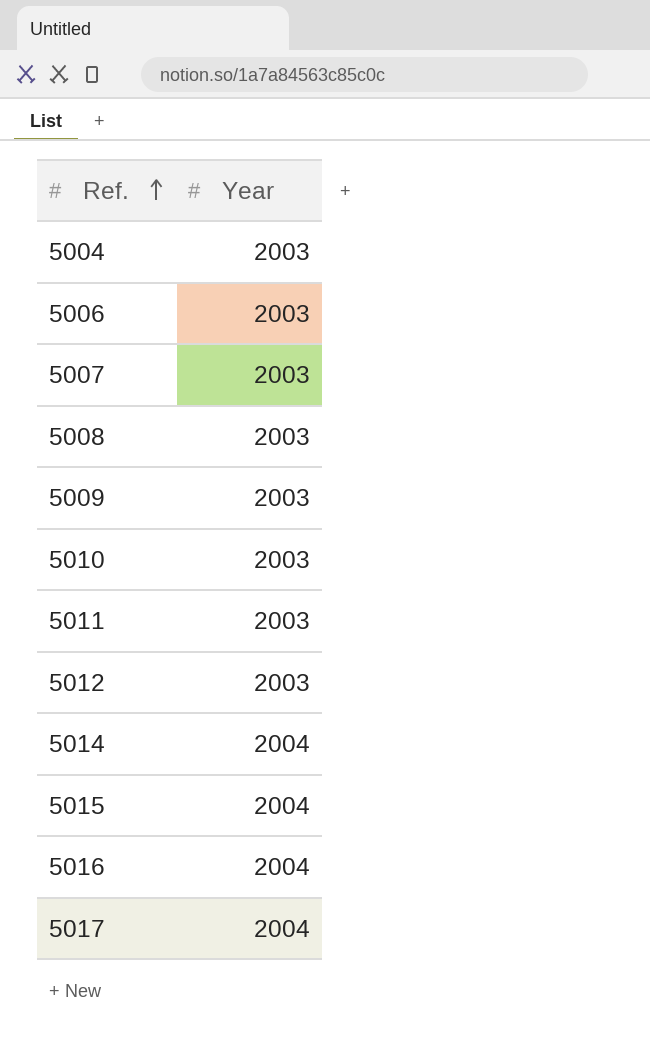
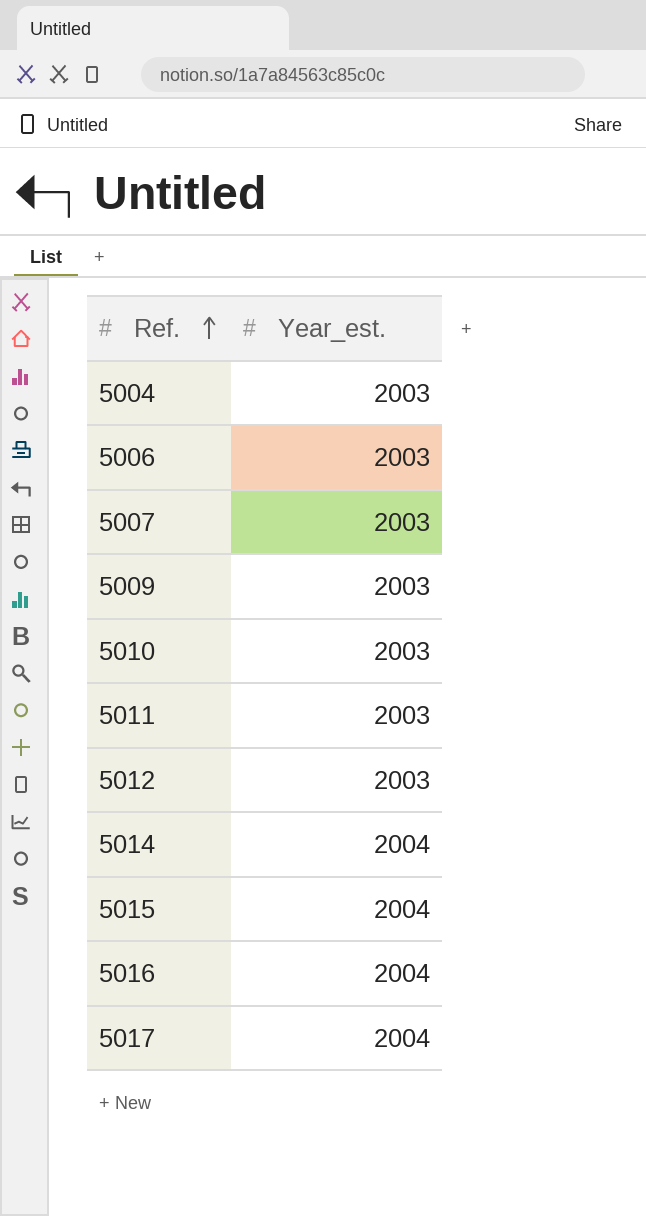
column name: Year -> Year_est.
row 5008: 2003 -> none

